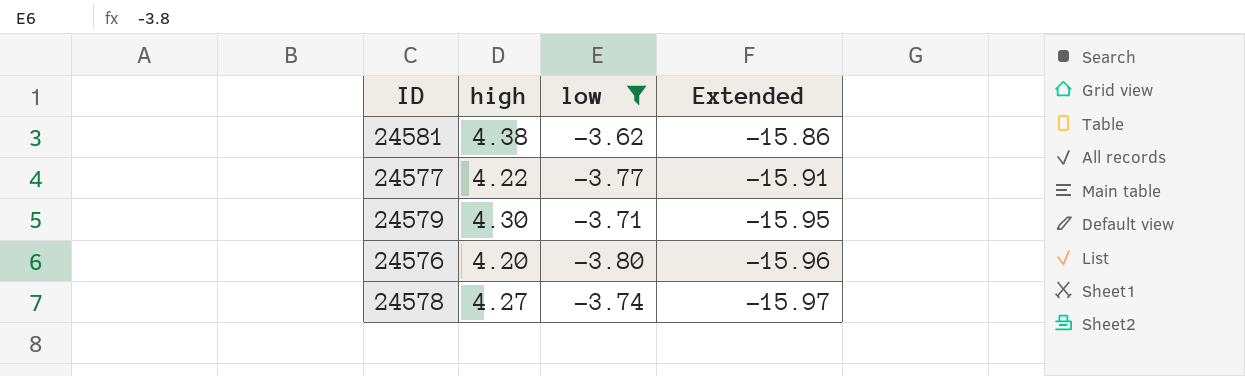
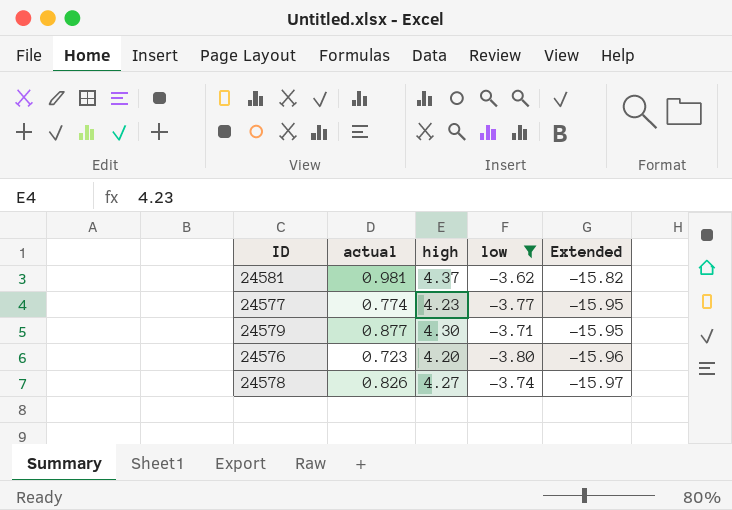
column actual | position: none -> 2
24581 | high: 4.38 -> 4.37
24581 | Extended: -15.86 -> -15.82
24577 | high: 4.22 -> 4.23
24577 | Extended: -15.91 -> -15.95

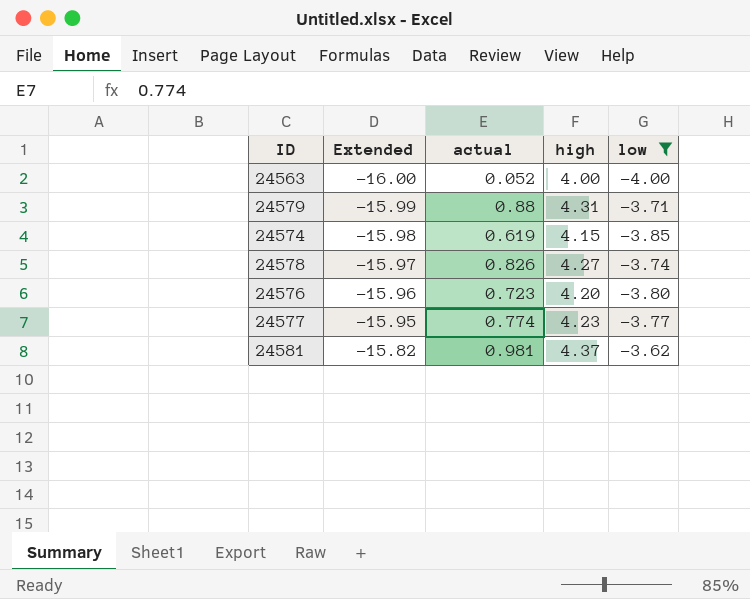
row order: Extended descending -> Extended ascending
column Extended | position: 5 -> 2
row 24563: none -> -16.00 | 0.052 | 4.00 | -4.00
24579 | Extended: -15.95 -> -15.99
24579 | actual: 0.877 -> 0.88
24579 | high: 4.30 -> 4.31
row 24574: none -> -15.98 | 0.619 | 4.15 | -3.85

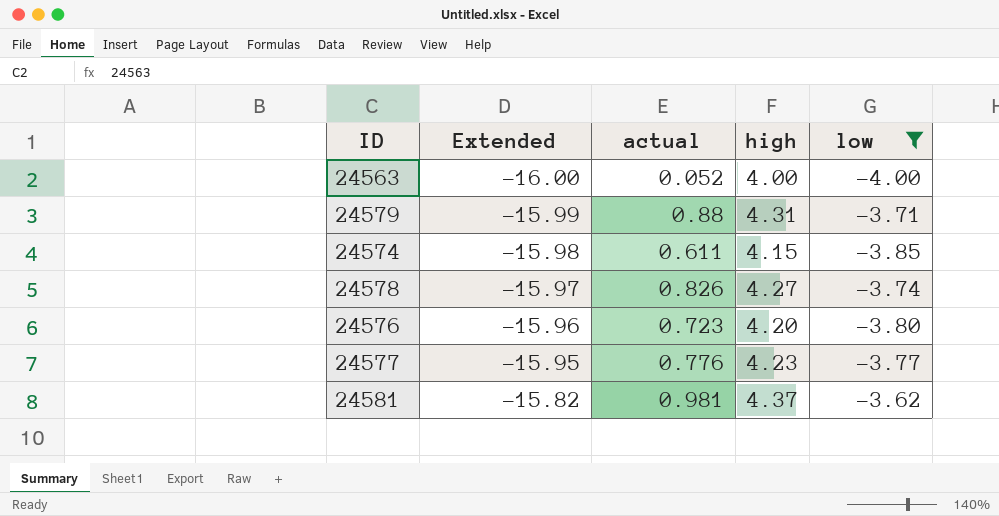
24574 | actual: 0.619 -> 0.611
24577 | actual: 0.774 -> 0.776

